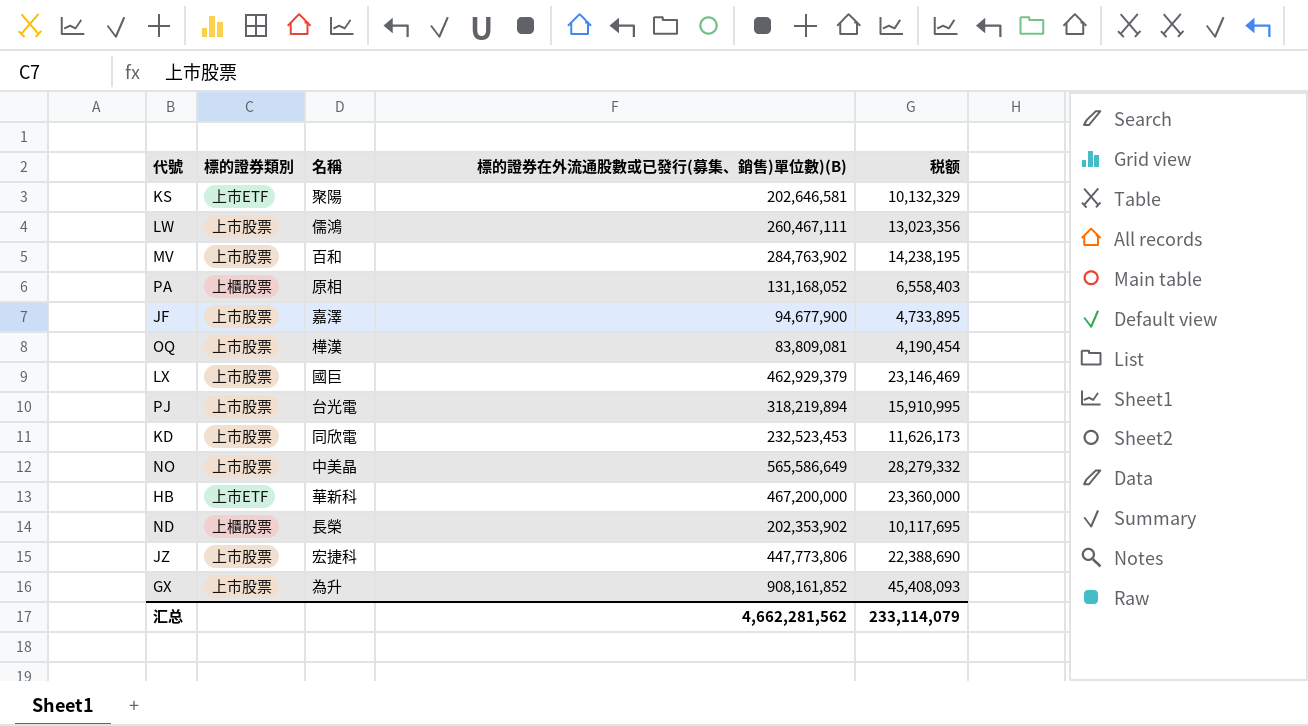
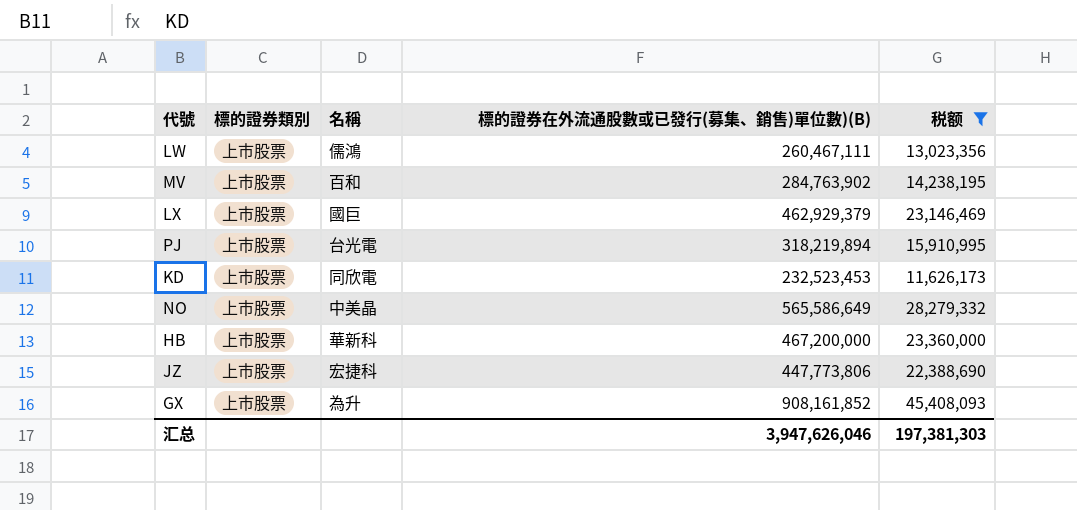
filter: none -> 税额 >= 11,626,173
HB | 標的證券類別: 上市ETF -> 上市股票
汇总 | 標的證券在外流通股數或已發行(募集、銷售)單位數)(B): 4,662,281,562 -> 3,947,626,046
汇总 | 税额: 233,114,079 -> 197,381,303

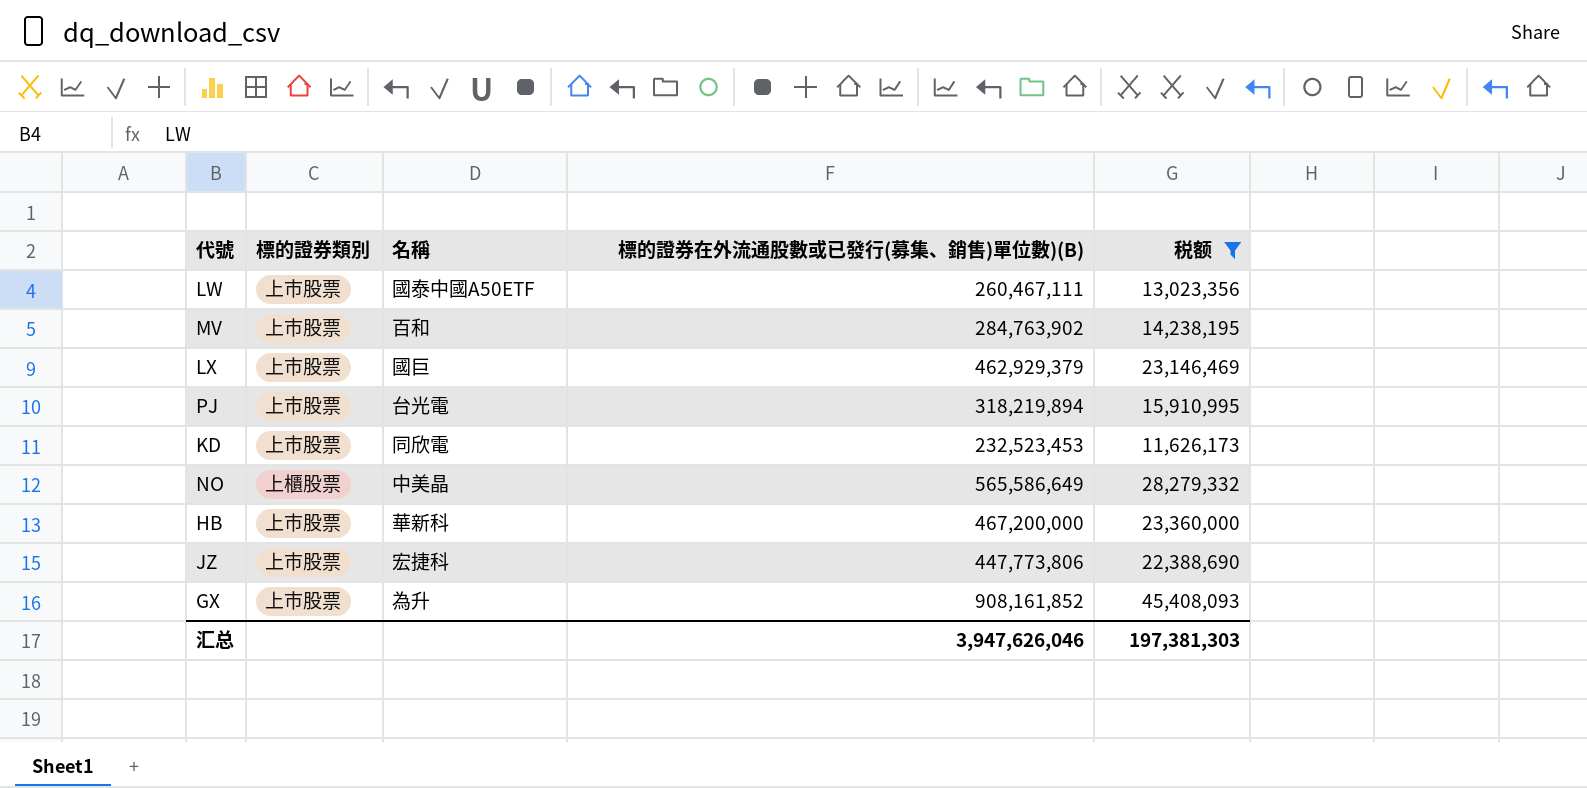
LW | 名稱: 儒鴻 -> 國泰中國A50ETF
NO | 標的證券類別: 上市股票 -> 上櫃股票

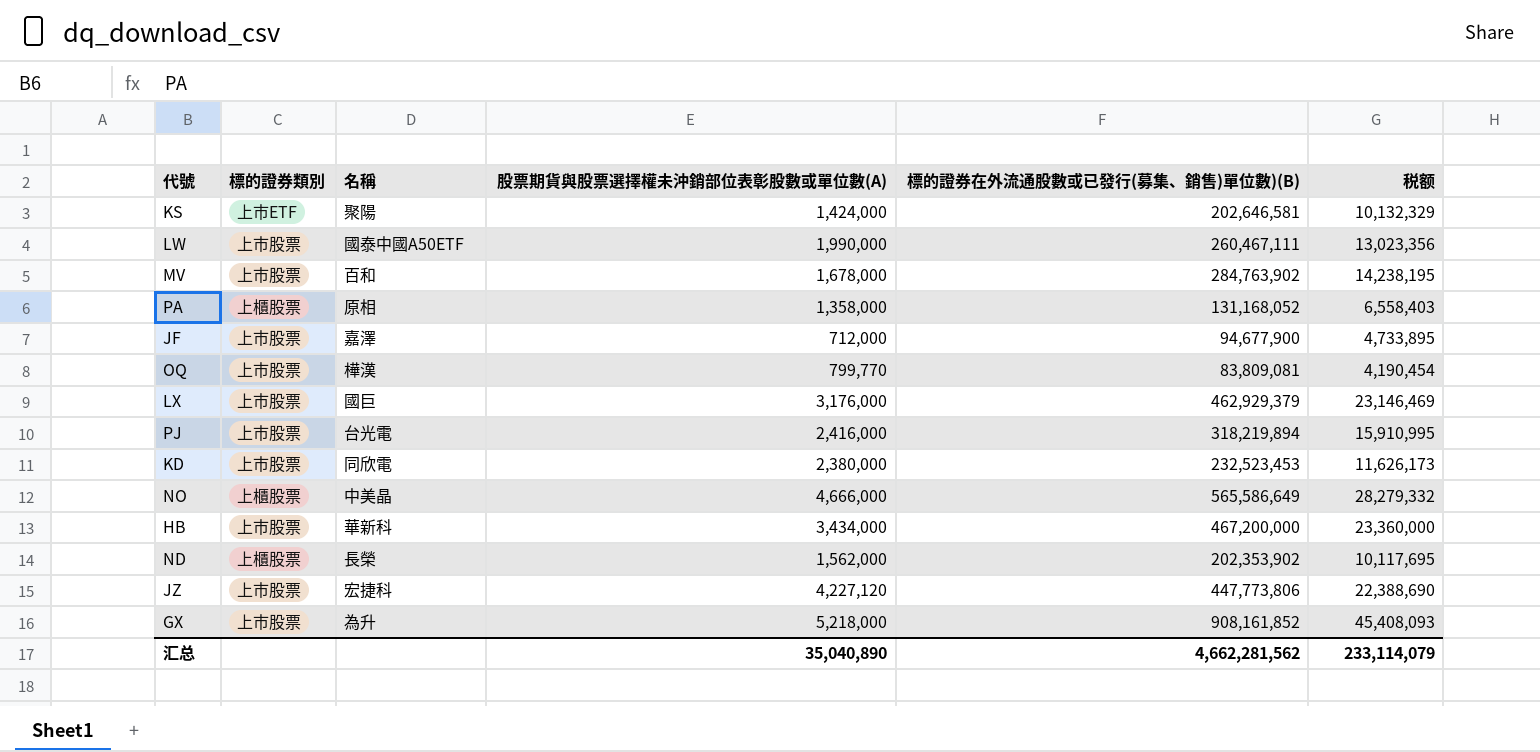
filter: 税额 >= 11,626,173 -> none
column 股票期貨與股票選擇權未沖銷部位表彰股數或單位數(A) | position: none -> 4
汇总 | 標的證券在外流通股數或已發行(募集、銷售)單位數)(B): 3,947,626,046 -> 4,662,281,562
汇总 | 税额: 197,381,303 -> 233,114,079

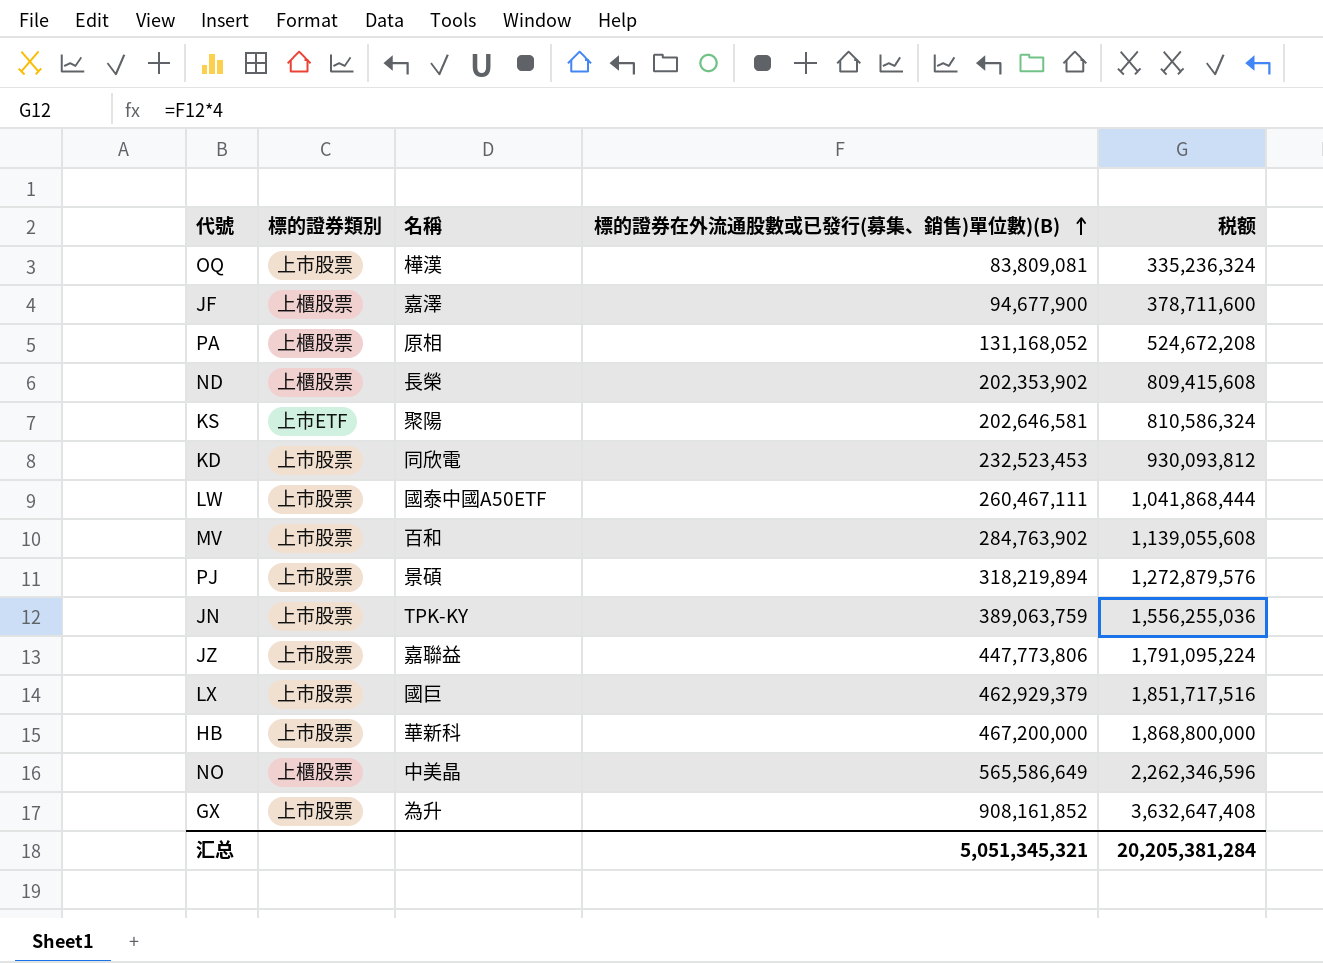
row order: none -> 標的證券在外流通股數或已發行(募集、銷售)單位數)(B) ascending
column 股票期貨與股票選擇權未沖銷部位表彰股數或單位數(A) | position: 4 -> none
column 税额 | formula: [標的證券在外流通股數或已發行(募集、銷售)單位數)(B)] * 0.05 -> [標的證券在外流通股數或已發行(募集、銷售)單位數)(B)] * 4
JF | 標的證券類別: 上市股票 -> 上櫃股票
PJ | 名稱: 台光電 -> 景碩
row JN: none -> 上市股票 | TPK-KY | 389,063,759 | 1,556,255,036
JZ | 名稱: 宏捷科 -> 嘉聯益
汇总 | 標的證券在外流通股數或已發行(募集、銷售)單位數)(B): 4,662,281,562 -> 5,051,345,321
汇总 | 税额: 233,114,079 -> 20,205,381,284

